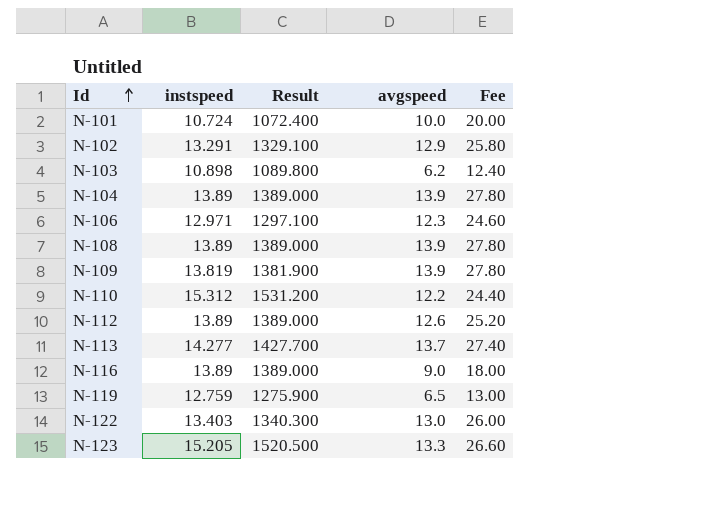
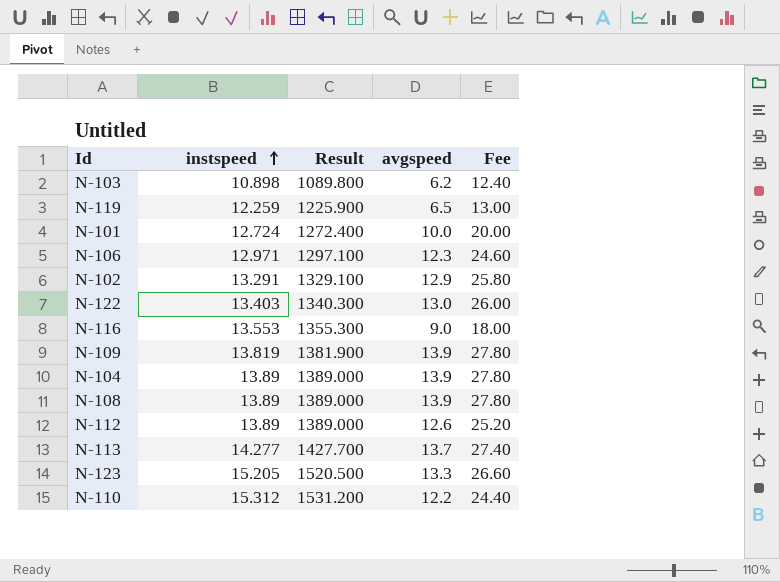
row order: Id ascending -> instspeed ascending
N-119 | instspeed: 12.759 -> 12.259
N-119 | Result: 1275.900 -> 1225.900
N-101 | instspeed: 10.724 -> 12.724
N-101 | Result: 1072.400 -> 1272.400
N-116 | instspeed: 13.89 -> 13.553
N-116 | Result: 1389.000 -> 1355.300

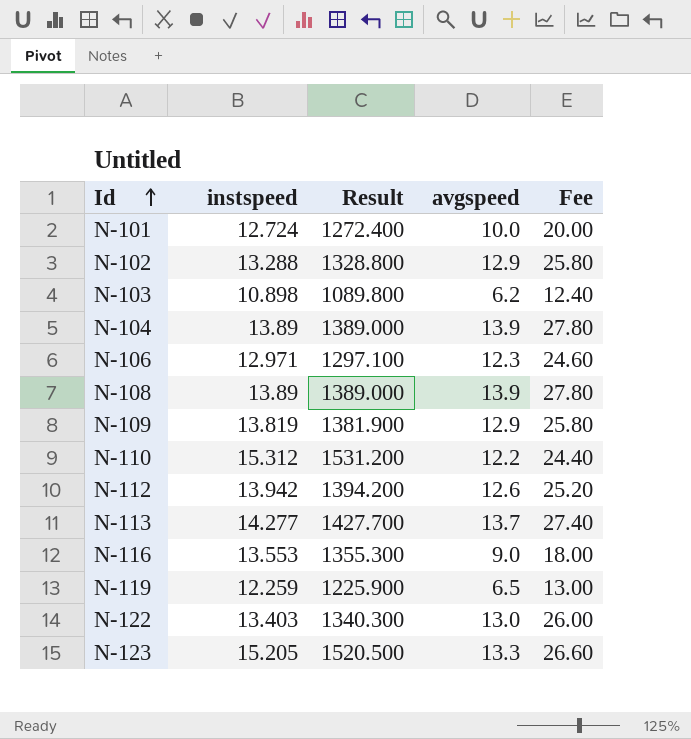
row order: instspeed ascending -> Id ascending
N-102 | instspeed: 13.291 -> 13.288
N-102 | Result: 1329.100 -> 1328.800
N-109 | avgspeed: 13.9 -> 12.9
N-109 | Fee: 27.80 -> 25.80
N-112 | instspeed: 13.89 -> 13.942
N-112 | Result: 1389.000 -> 1394.200

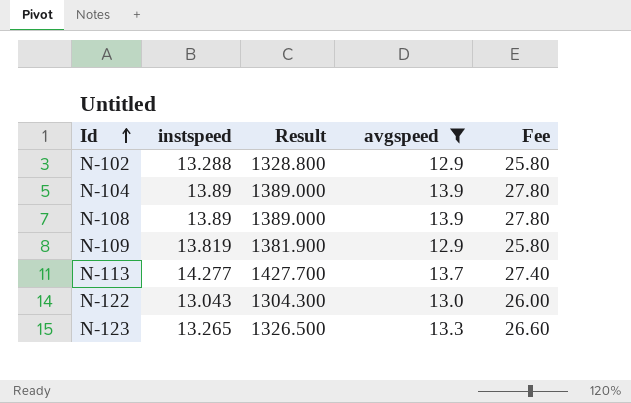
filter: none -> avgspeed >= 12.9
N-122 | instspeed: 13.403 -> 13.043
N-122 | Result: 1340.300 -> 1304.300
N-123 | instspeed: 15.205 -> 13.265
N-123 | Result: 1520.500 -> 1326.500

